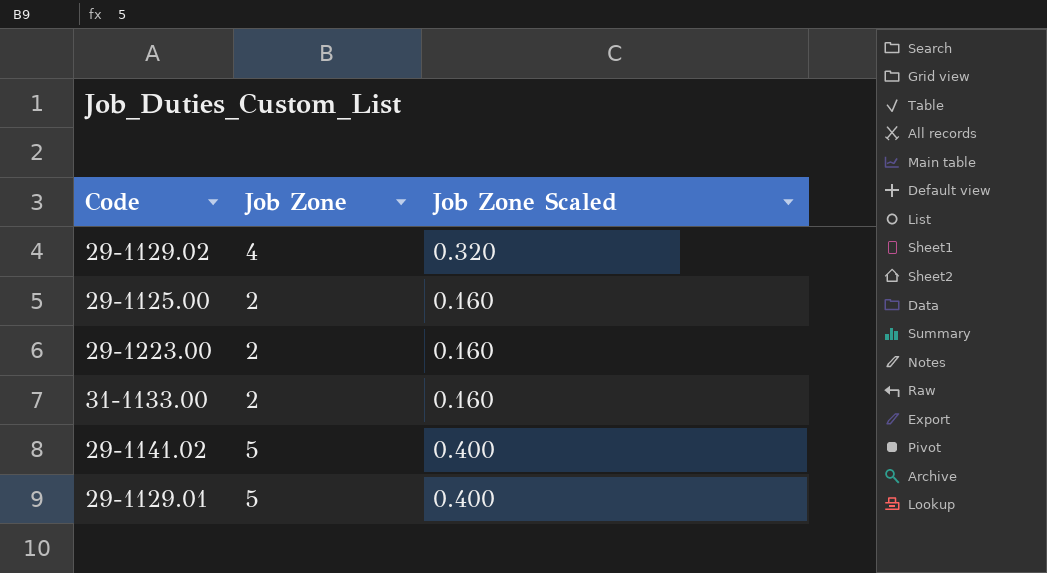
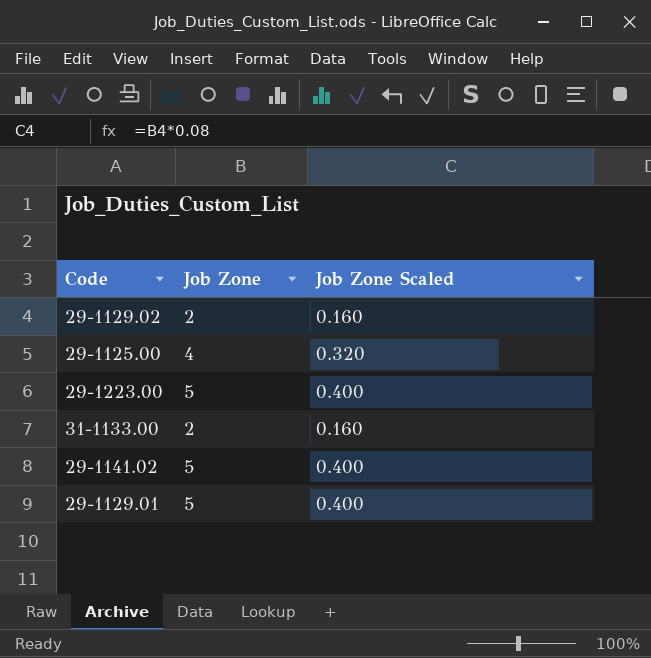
29-1129.02 | Job Zone: 4 -> 2
29-1129.02 | Job Zone Scaled: 0.320 -> 0.160
29-1125.00 | Job Zone: 2 -> 4
29-1125.00 | Job Zone Scaled: 0.160 -> 0.320
29-1223.00 | Job Zone: 2 -> 5
29-1223.00 | Job Zone Scaled: 0.160 -> 0.400

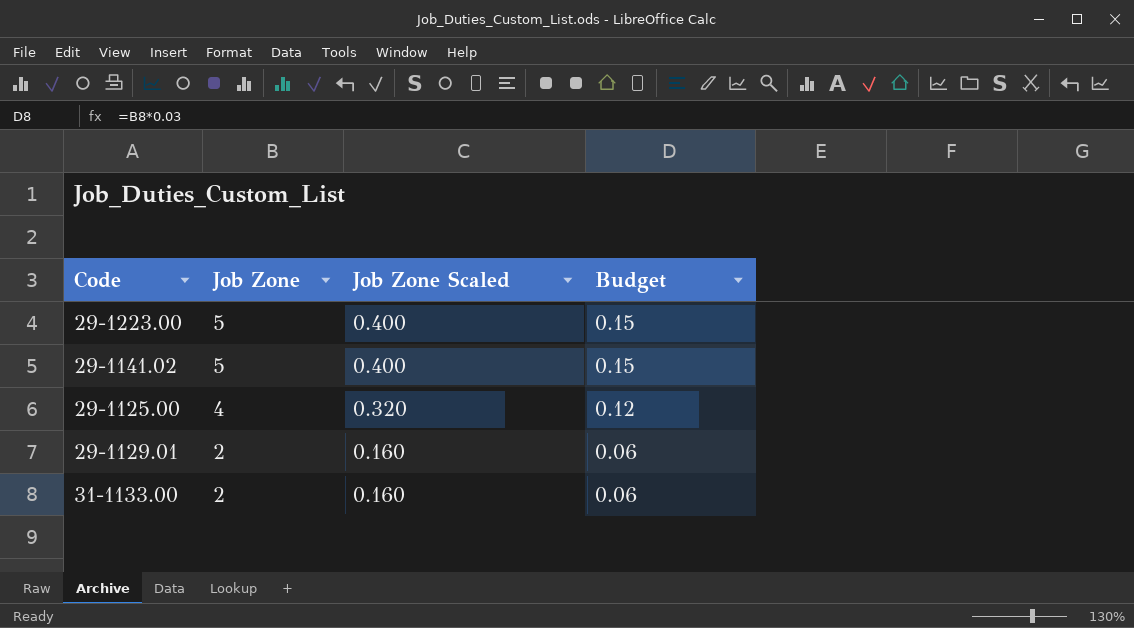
row order: none -> Job Zone descending
column Budget | formula: none -> [Job Zone] * 0.03
row 29-1129.02: 2 | 0.160 -> none
29-1129.01 | Job Zone: 5 -> 2
29-1129.01 | Job Zone Scaled: 0.400 -> 0.160

